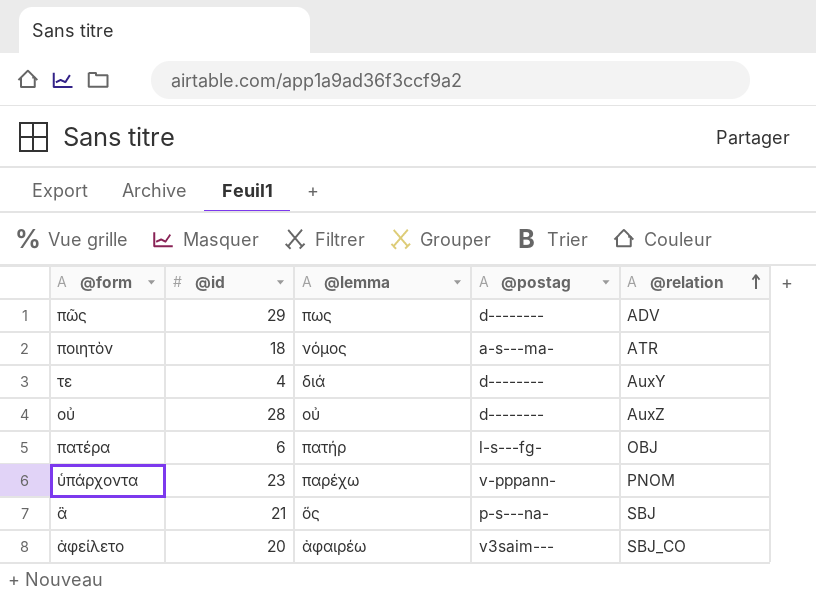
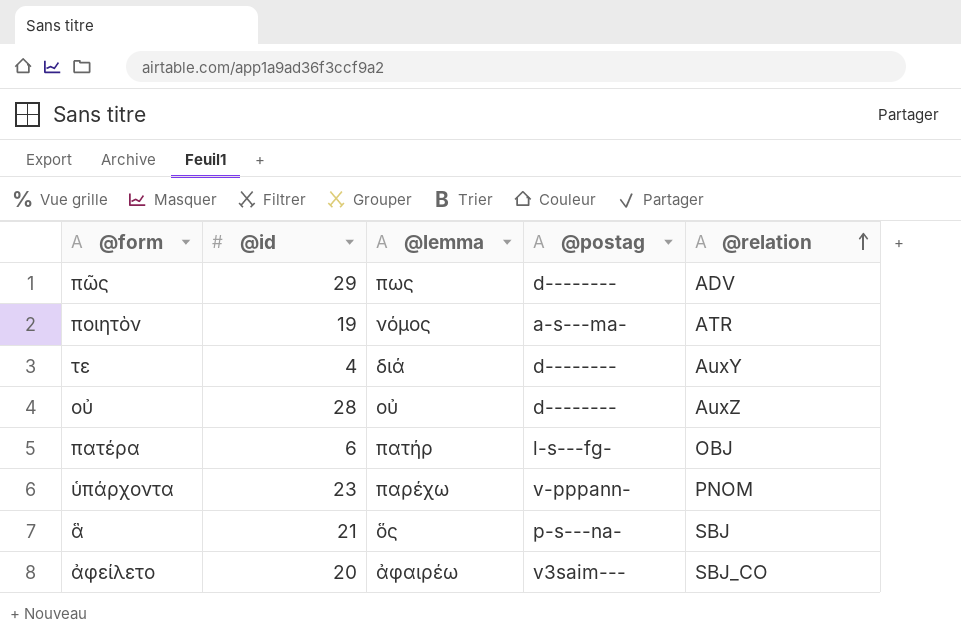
ποιητὸν | @id: 18 -> 19

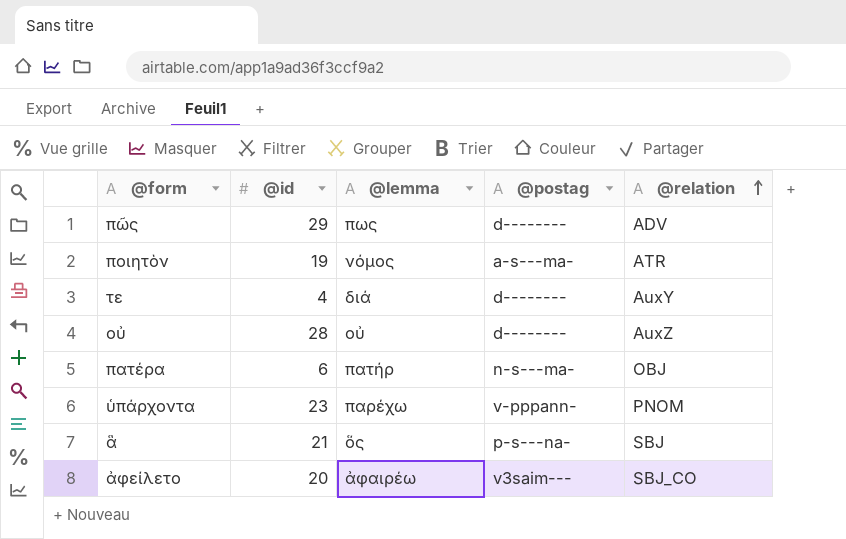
πατέρα | @postag: l-s---fg- -> n-s---ma-

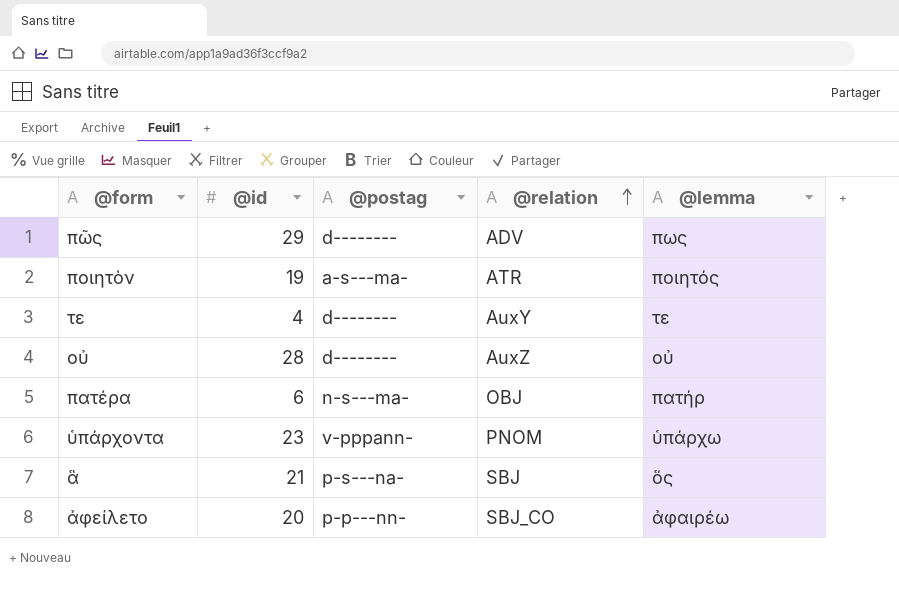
column @lemma | position: 3 -> 5
ποιητὸν | @lemma: νόμος -> ποιητός
τε | @lemma: διά -> τε
ὑπάρχοντα | @lemma: παρέχω -> ὑπάρχω
ἀφείλετο | @postag: v3saim--- -> p-p---nn-

